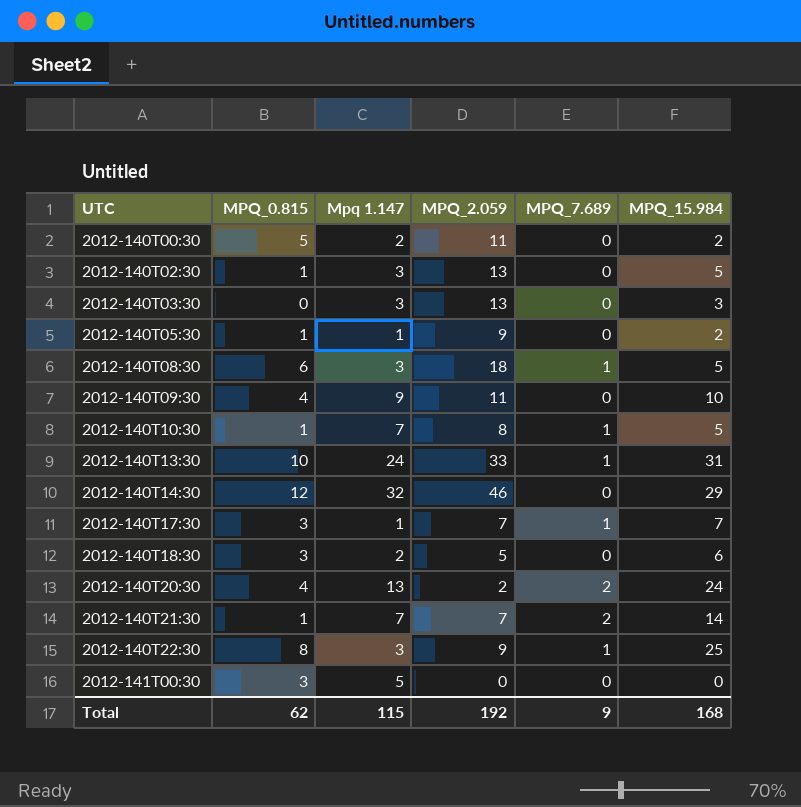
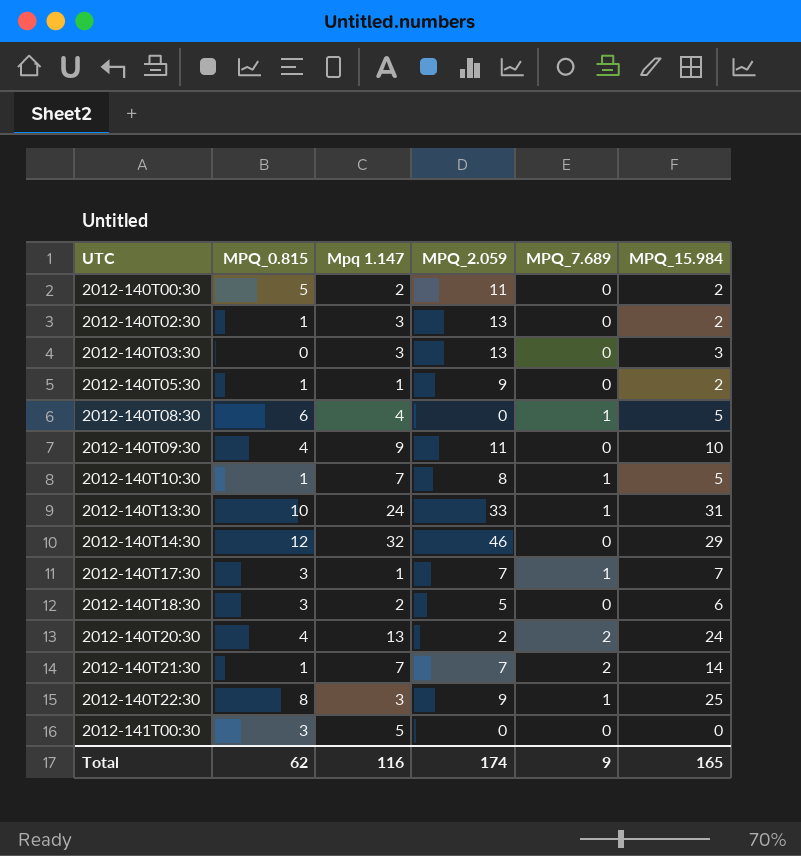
2012-140T02:30 | MPQ_15.984: 5 -> 2
2012-140T08:30 | Mpq 1.147: 3 -> 4
2012-140T08:30 | MPQ_2.059: 18 -> 0
Total | Mpq 1.147: 115 -> 116
Total | MPQ_2.059: 192 -> 174
Total | MPQ_15.984: 168 -> 165

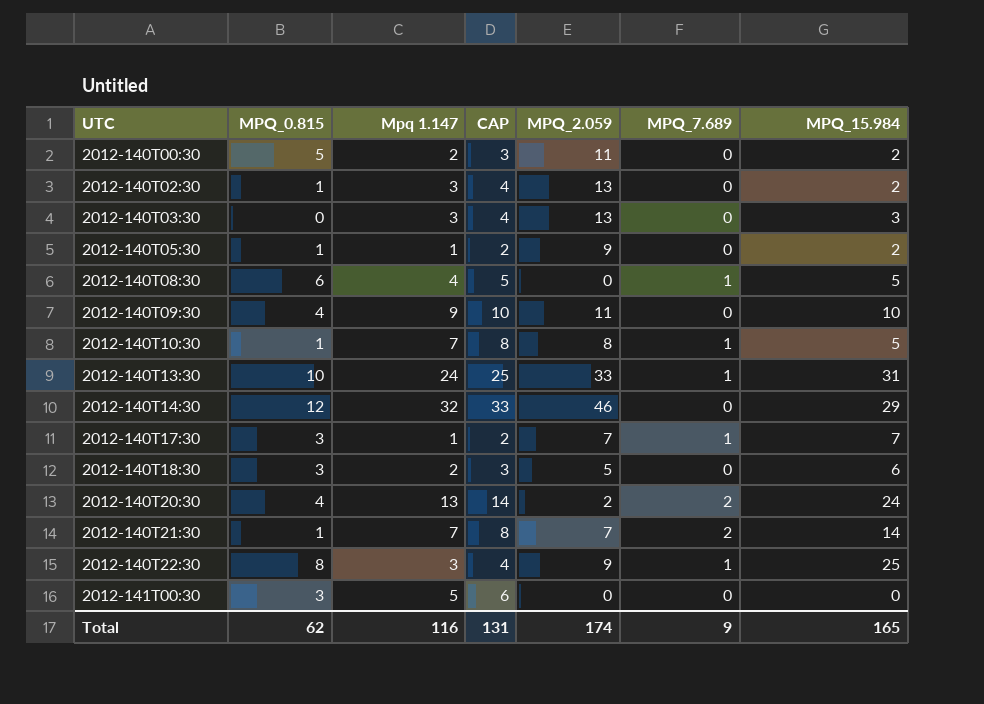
column CAP | formula: none -> [Mpq 1.147] + 1

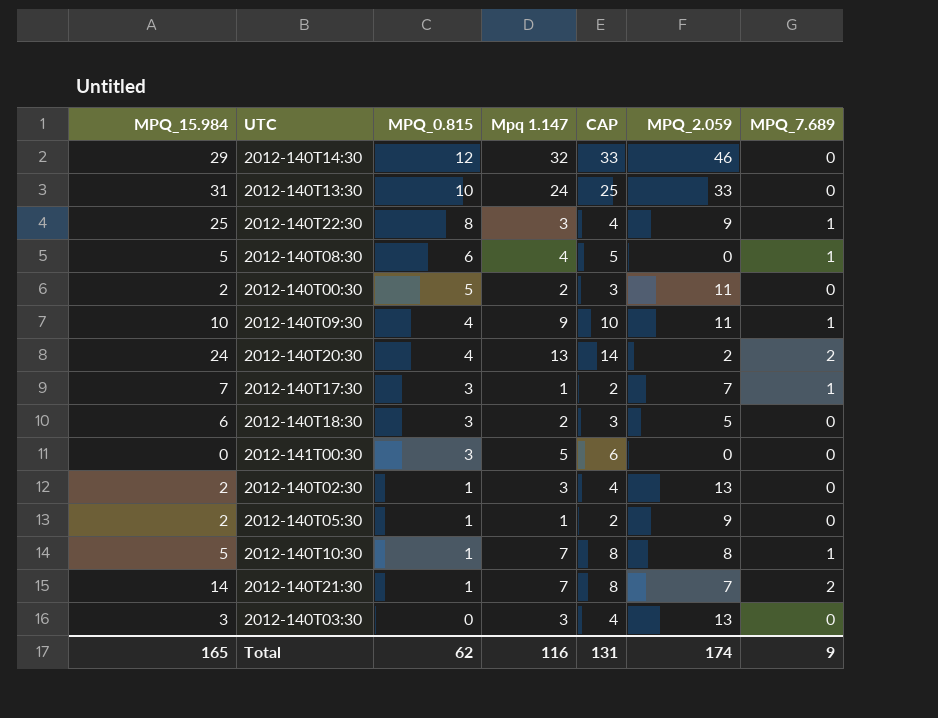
row order: UTC ascending -> MPQ_0.815 descending
column MPQ_15.984 | position: 7 -> 1
2012-140T13:30 | MPQ_7.689: 1 -> 0
2012-140T09:30 | MPQ_7.689: 0 -> 1

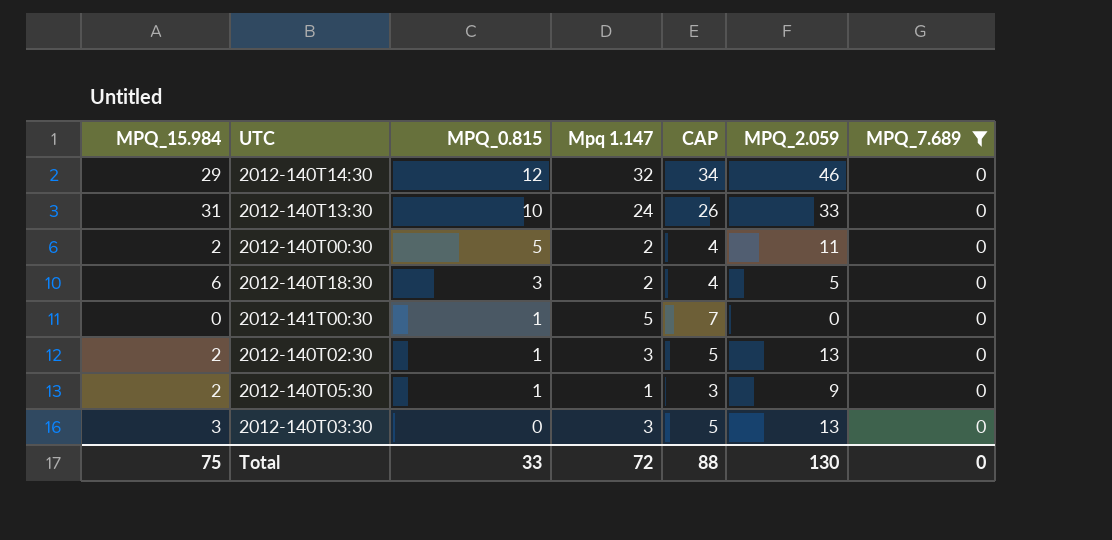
filter: none -> MPQ_7.689 = 0
column CAP | formula: [Mpq 1.147] + 1 -> [Mpq 1.147] + 2
2012-141T00:30 | MPQ_0.815: 3 -> 1
Total | MPQ_15.984: 165 -> 75
Total | MPQ_0.815: 62 -> 33
Total | Mpq 1.147: 116 -> 72
Total | CAP: 131 -> 88
Total | MPQ_2.059: 174 -> 130
Total | MPQ_7.689: 9 -> 0

